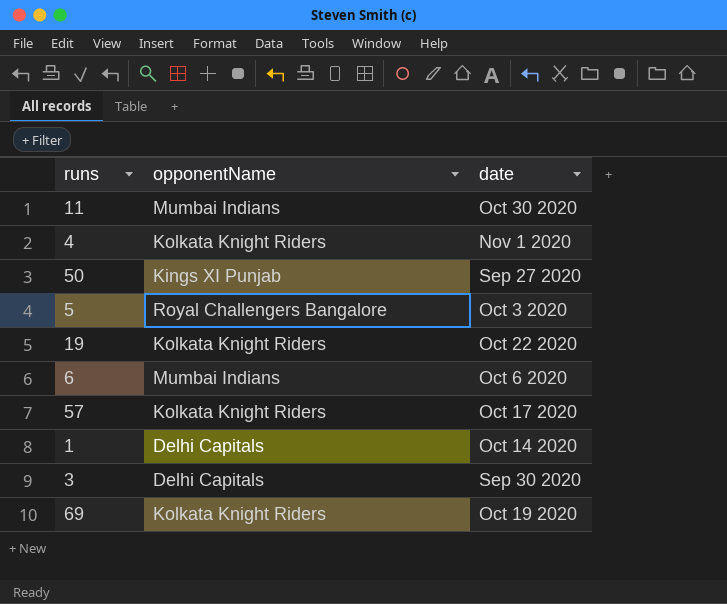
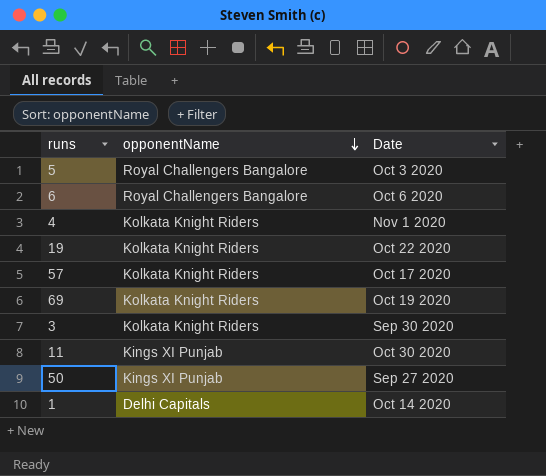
row order: none -> opponentName descending
column name: date -> Date
6 | opponentName: Mumbai Indians -> Royal Challengers Bangalore
3 | opponentName: Delhi Capitals -> Kolkata Knight Riders
11 | opponentName: Mumbai Indians -> Kings XI Punjab

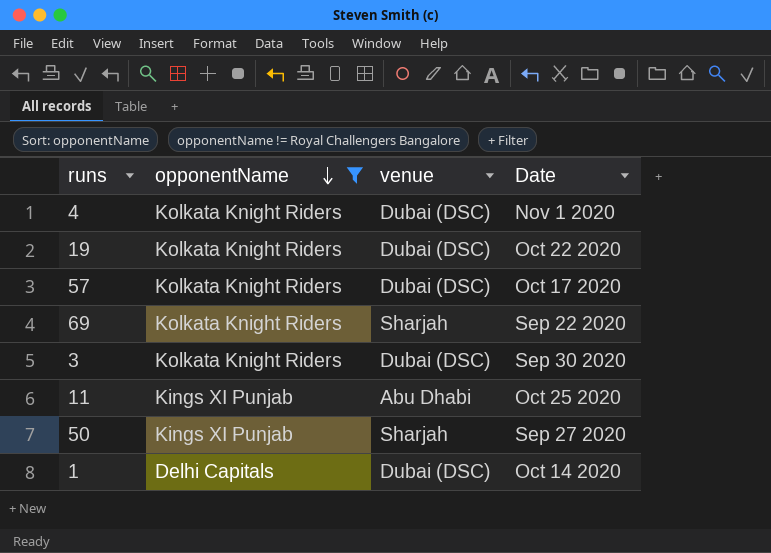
filter: none -> opponentName != Royal Challengers Bangalore
column venue | position: none -> 3
69 | Date: Oct 19 2020 -> Sep 22 2020
11 | Date: Oct 30 2020 -> Oct 25 2020

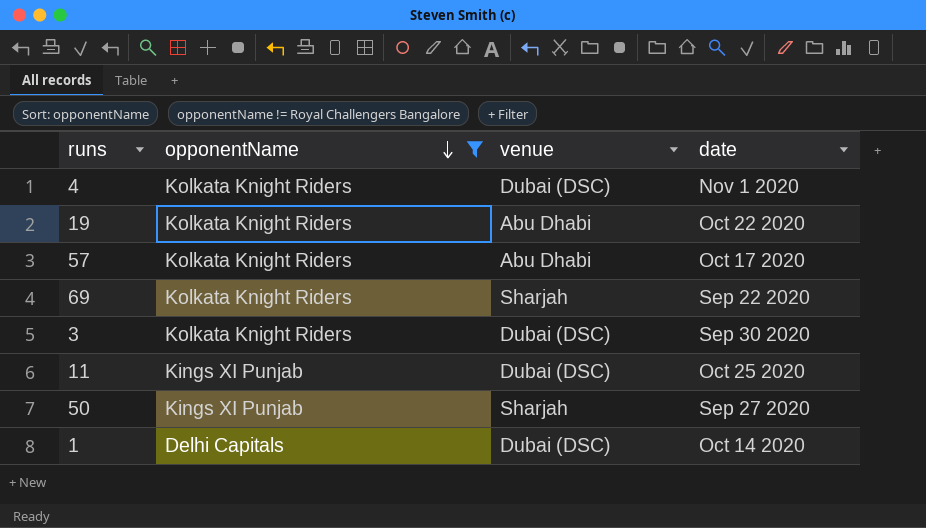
column name: Date -> date
19 | venue: Dubai (DSC) -> Abu Dhabi
57 | venue: Dubai (DSC) -> Abu Dhabi
11 | venue: Abu Dhabi -> Dubai (DSC)

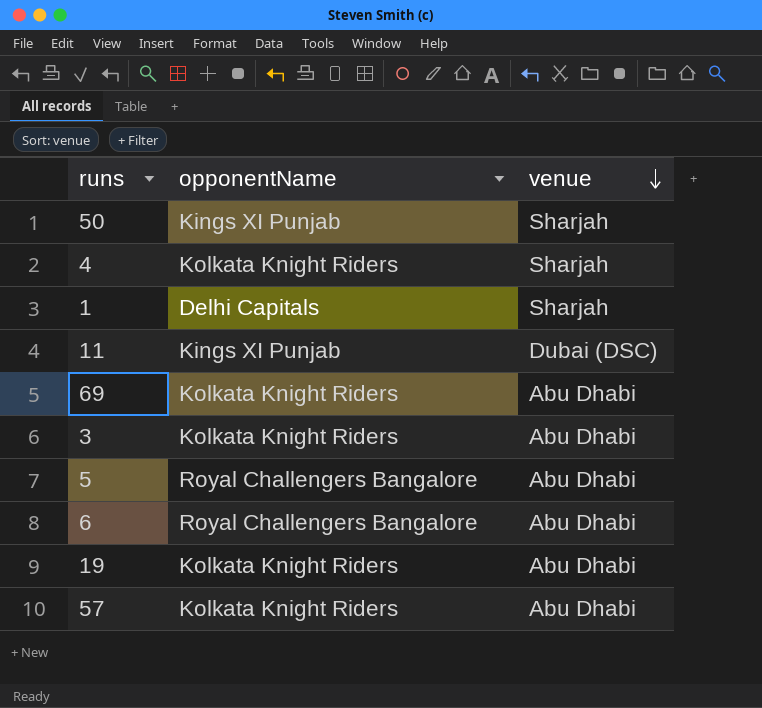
filter: opponentName != Royal Challengers Bangalore -> none
row order: opponentName descending -> venue descending
column date | position: 4 -> none
4 | venue: Dubai (DSC) -> Sharjah
1 | venue: Dubai (DSC) -> Sharjah
69 | venue: Sharjah -> Abu Dhabi
3 | venue: Dubai (DSC) -> Abu Dhabi

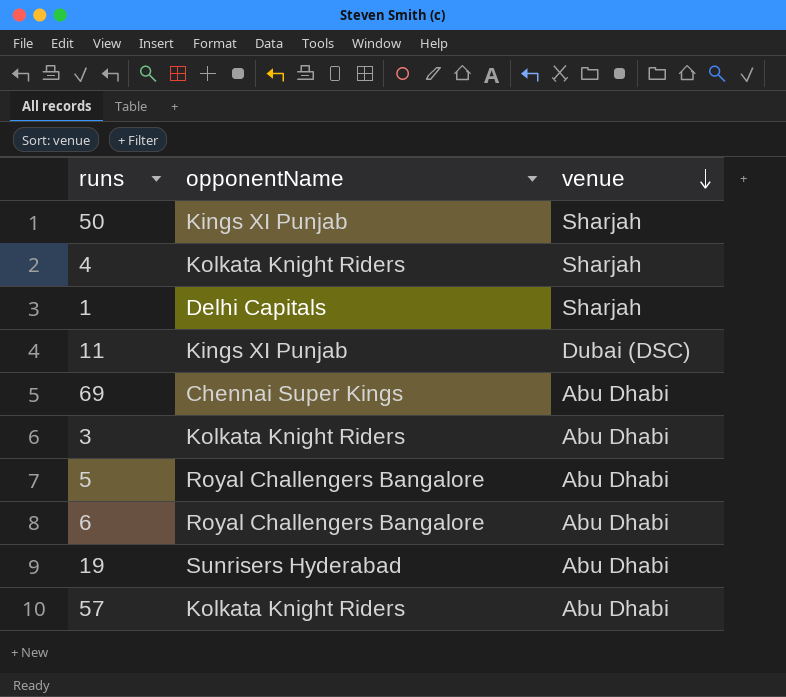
69 | opponentName: Kolkata Knight Riders -> Chennai Super Kings
19 | opponentName: Kolkata Knight Riders -> Sunrisers Hyderabad

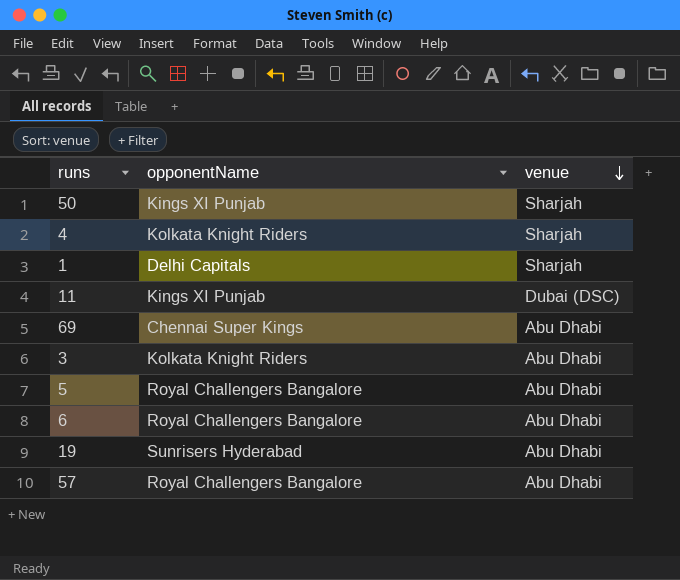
57 | opponentName: Kolkata Knight Riders -> Royal Challengers Bangalore

